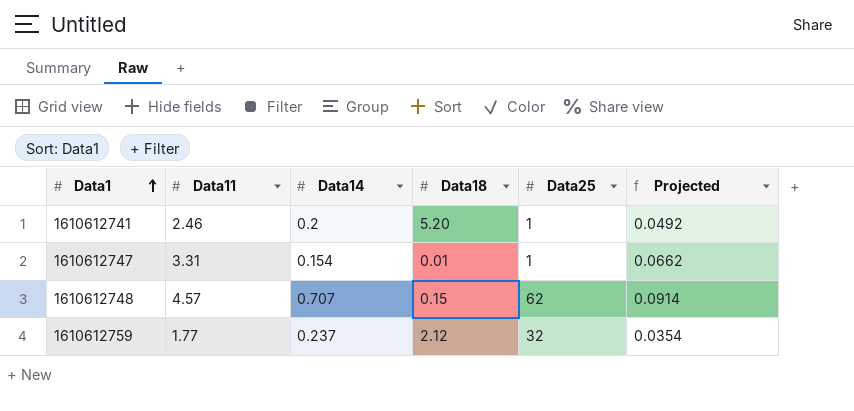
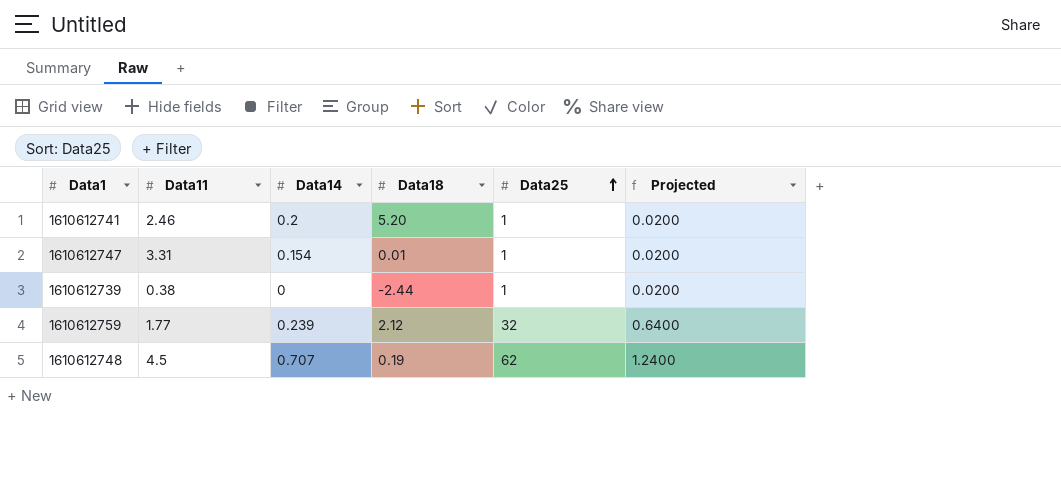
row order: Data1 ascending -> Data25 ascending
column Projected | formula: [Data11] * 0.02 -> [Data25] * 0.02
row 1610612739: none -> 0.38 | 0 | -2.44 | 1 | 0.0200
1610612759 | Data14: 0.237 -> 0.239
1610612748 | Data11: 4.57 -> 4.5
1610612748 | Data18: 0.15 -> 0.19

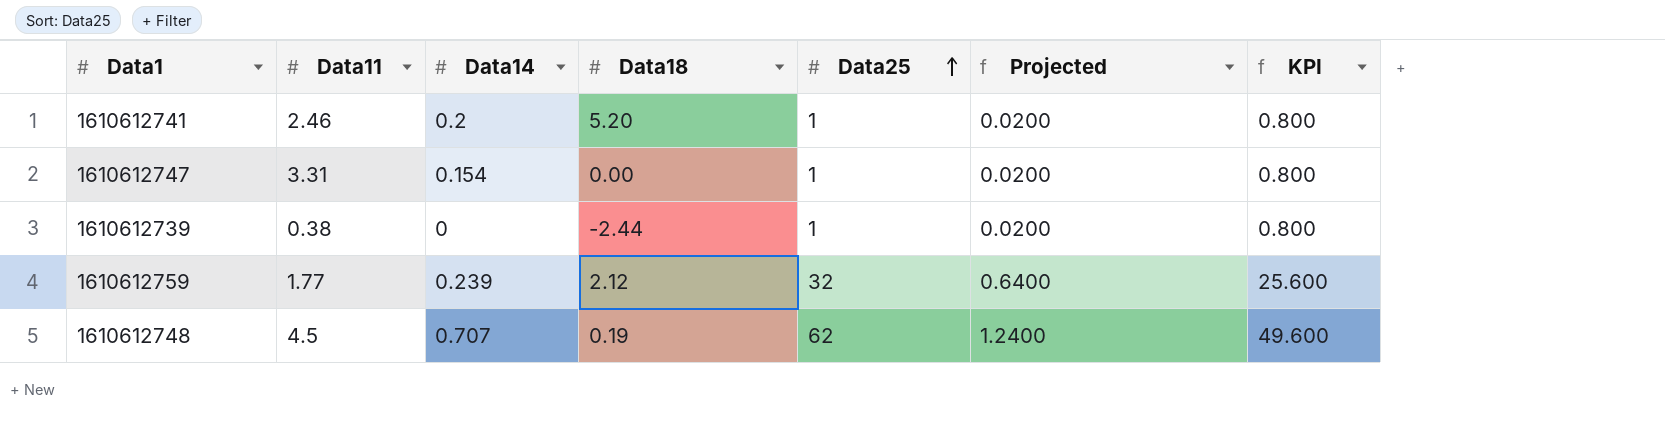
column KPI | formula: none -> [Data25] * 0.8
1610612747 | Data18: 0.01 -> 0.00

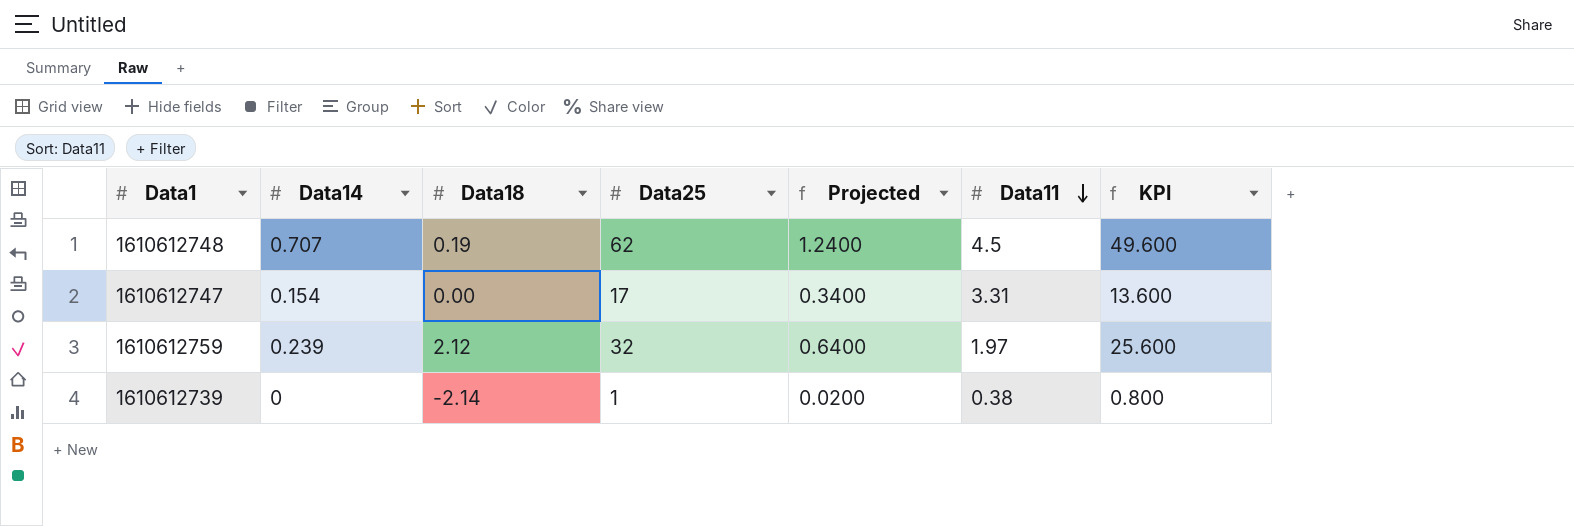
row order: Data25 ascending -> Data11 descending
column Data11 | position: 2 -> 6
row 1610612741: 2.46 | 0.2 | 5.20 | 1 | 0.0200 | 0.800 -> none
1610612747 | Data25: 1 -> 17
1610612747 | Projected: 0.0200 -> 0.3400
1610612747 | KPI: 0.800 -> 13.600
1610612759 | Data11: 1.77 -> 1.97
1610612739 | Data18: -2.44 -> -2.14

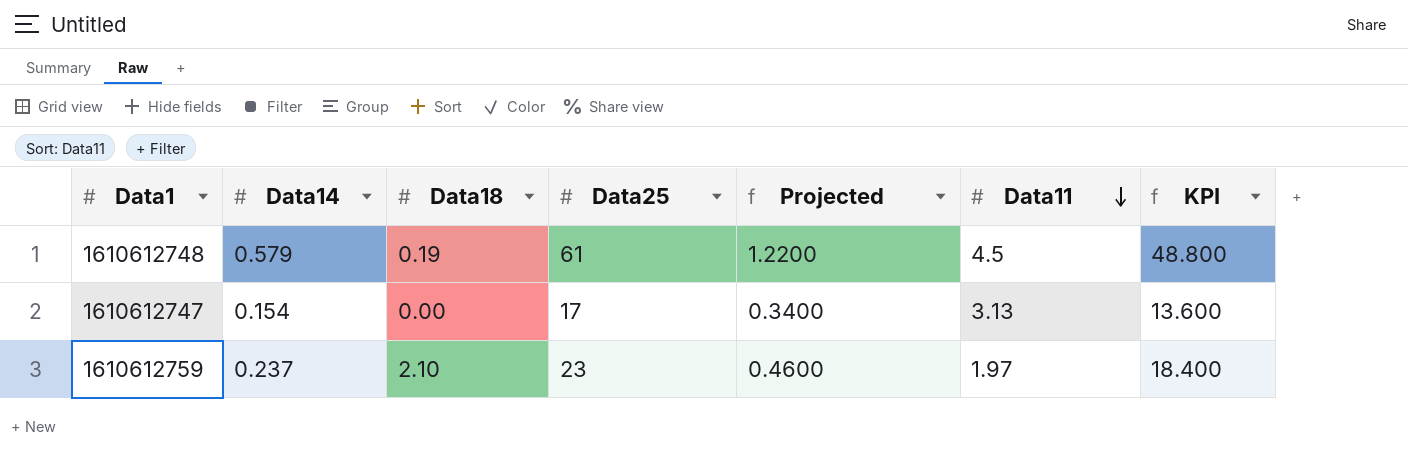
row 1610612739: 0 | -2.14 | 1 | 0.0200 | 0.38 | 0.800 -> none
1610612748 | Data14: 0.707 -> 0.579
1610612748 | Data25: 62 -> 61
1610612748 | Projected: 1.2400 -> 1.2200
1610612748 | KPI: 49.600 -> 48.800
1610612747 | Data11: 3.31 -> 3.13
1610612759 | Data14: 0.239 -> 0.237
1610612759 | Data18: 2.12 -> 2.10
1610612759 | Data25: 32 -> 23
1610612759 | Projected: 0.6400 -> 0.4600
1610612759 | KPI: 25.600 -> 18.400

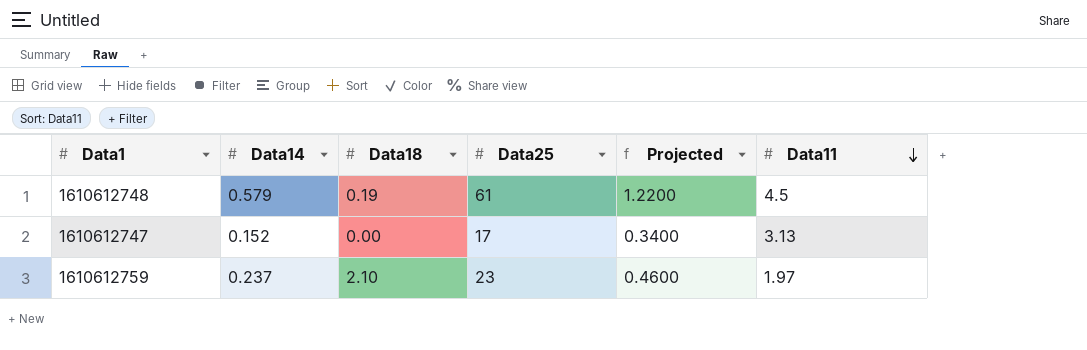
column KPI | formula: [Data25] * 0.8 -> none
1610612747 | Data14: 0.154 -> 0.152

